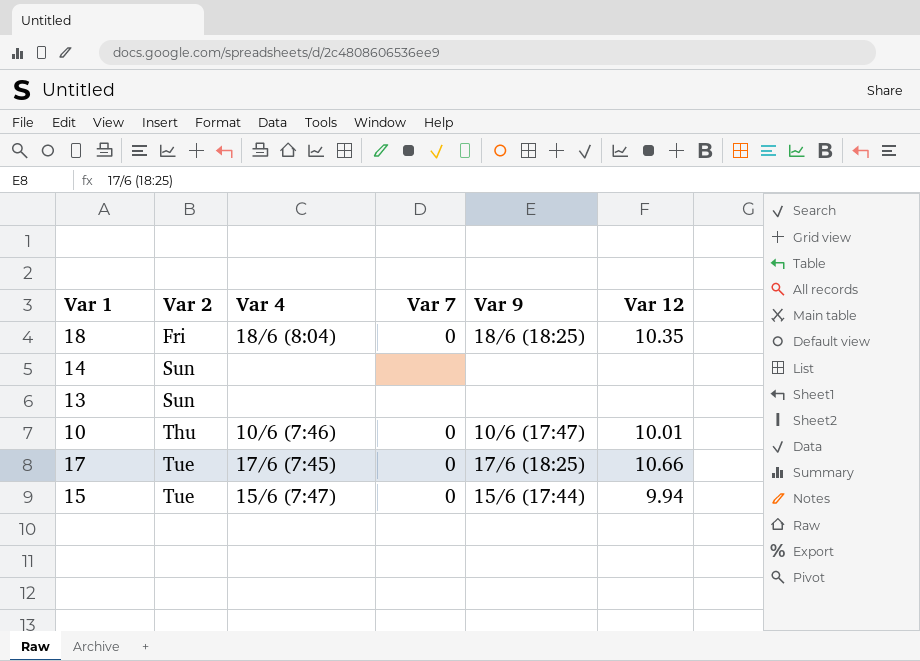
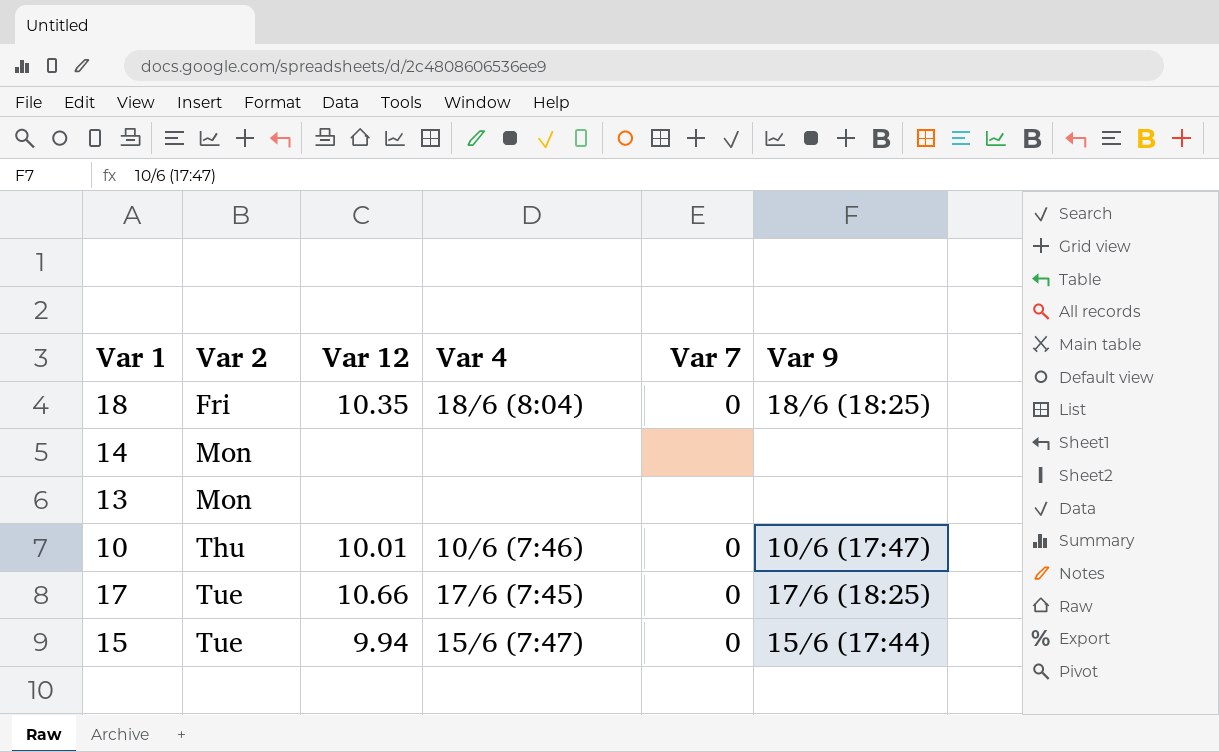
column Var 12 | position: 6 -> 3
14 | Var 2: Sun -> Mon
13 | Var 2: Sun -> Mon

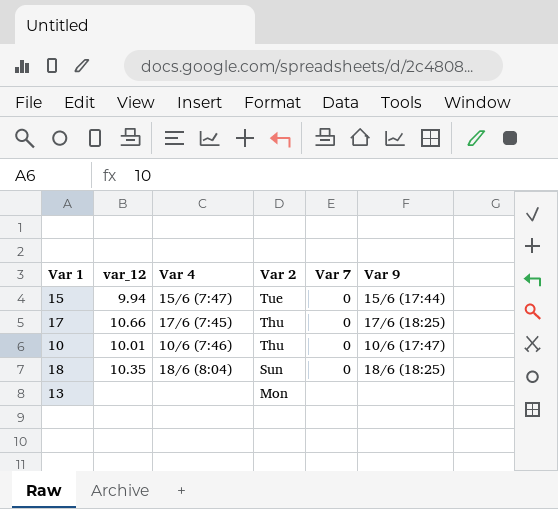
row order: Var 2 ascending -> Var 2 descending
column name: Var 12 -> var_12
column Var 2 | position: 2 -> 4
row 14: Mon | none | none | none | none -> none
17 | Var 2: Tue -> Thu
18 | Var 2: Fri -> Sun

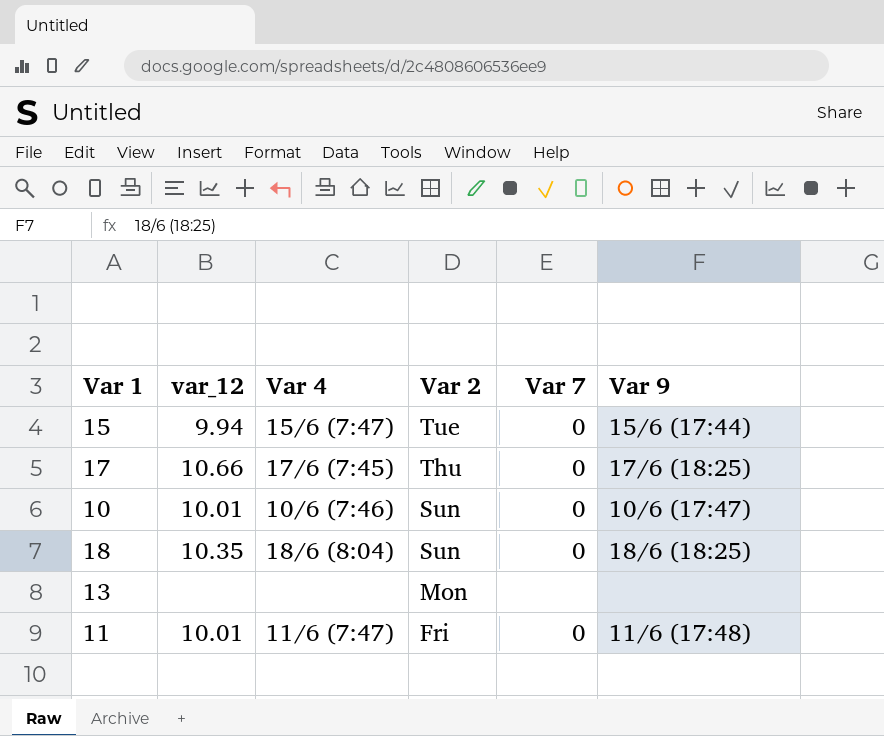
10 | Var 2: Thu -> Sun
row 11: none -> 10.01 | 11/6 (7:47) | Fri | 0 | 11/6 (17:48)

